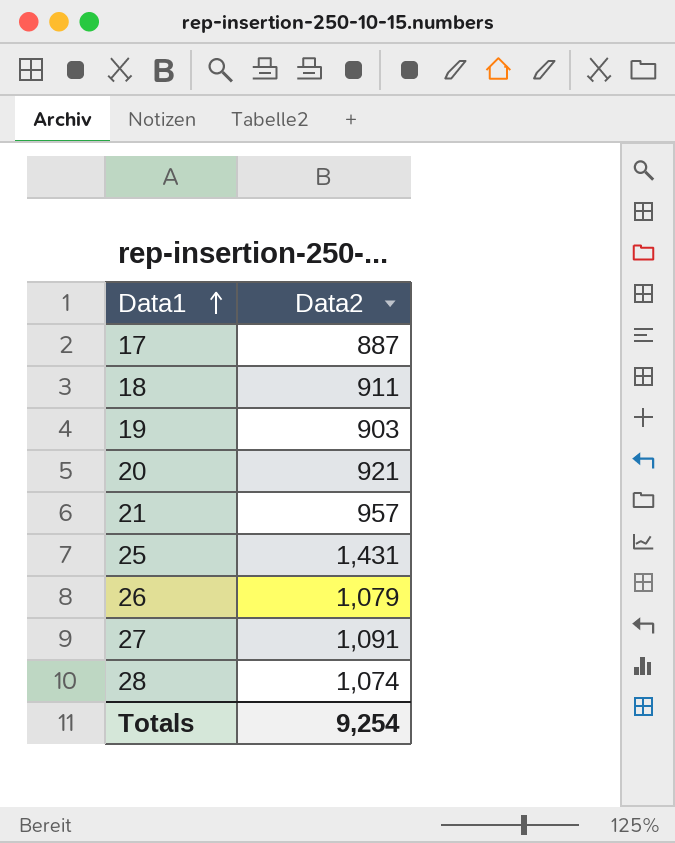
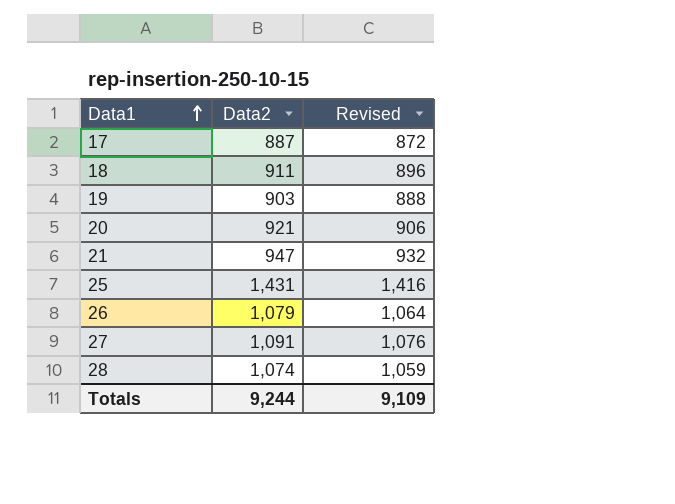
column Revised | formula: none -> [Data2] - 15
21 | Data2: 957 -> 947
Totals | Data2: 9,254 -> 9,244

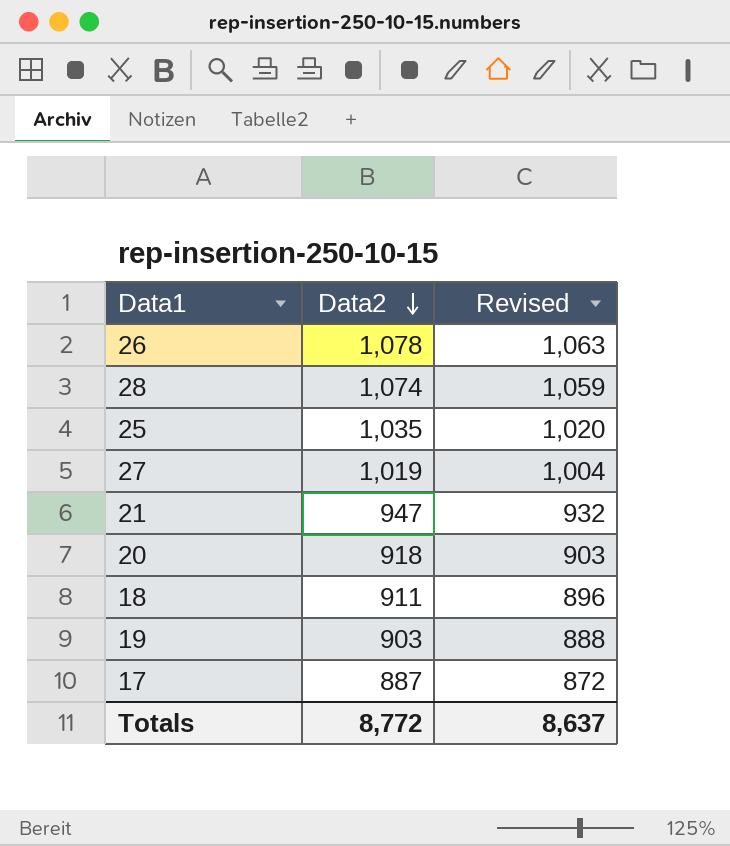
row order: Data1 ascending -> Data2 descending
26 | Data2: 1,079 -> 1,078
26 | Revised: 1,064 -> 1,063
25 | Data2: 1,431 -> 1,035
25 | Revised: 1,416 -> 1,020
27 | Data2: 1,091 -> 1,019
27 | Revised: 1,076 -> 1,004
20 | Data2: 921 -> 918
20 | Revised: 906 -> 903
Totals | Data2: 9,244 -> 8,772
Totals | Revised: 9,109 -> 8,637

